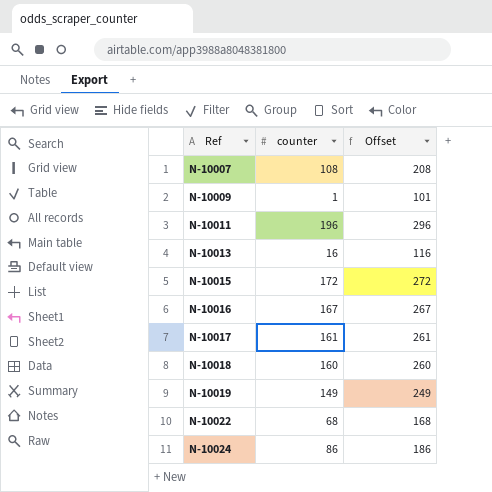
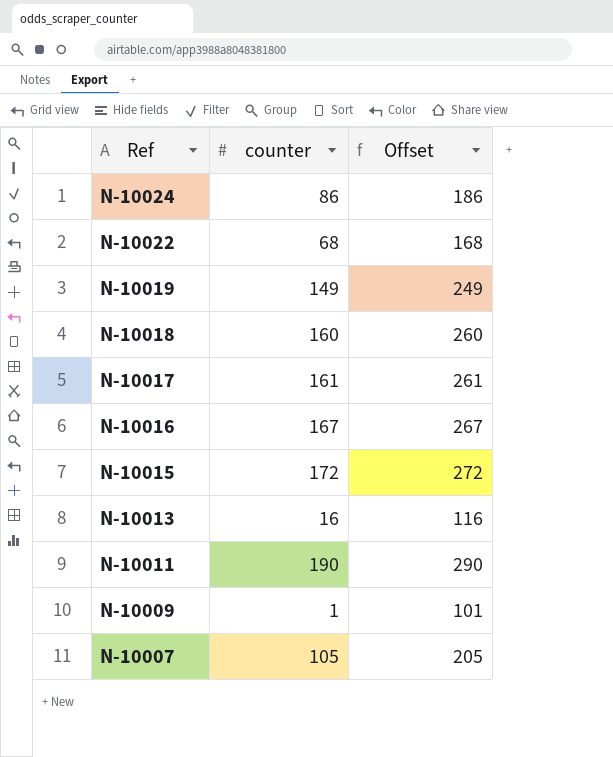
row order: Ref ascending -> Ref descending
N-10011 | counter: 196 -> 190
N-10011 | Offset: 296 -> 290
N-10007 | counter: 108 -> 105
N-10007 | Offset: 208 -> 205

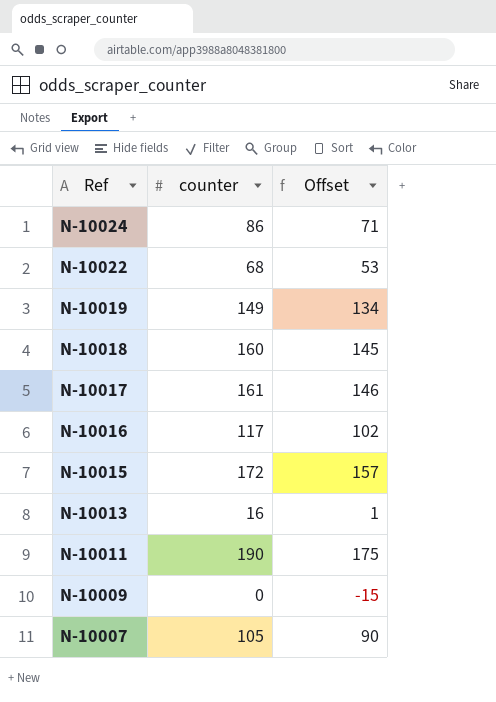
column Offset | formula: [counter] + 100 -> [counter] - 15
N-10016 | counter: 167 -> 117
N-10009 | counter: 1 -> 0

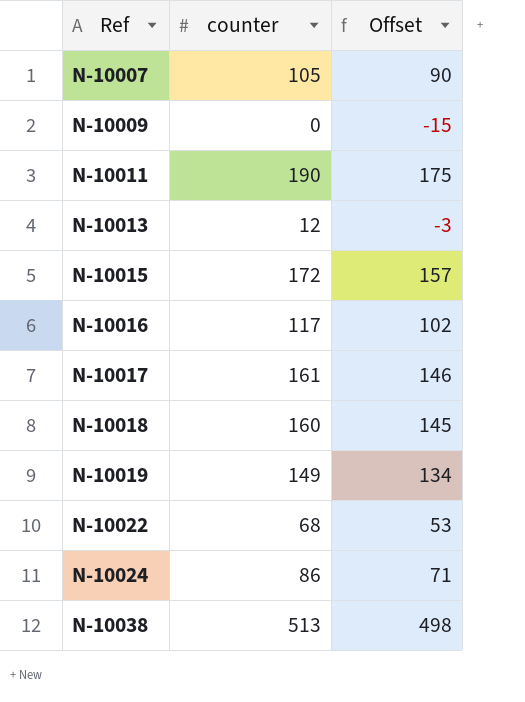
row order: Ref descending -> Ref ascending
N-10013 | counter: 16 -> 12
N-10013 | Offset: 1 -> -3
row N-10038: none -> 513 | 498

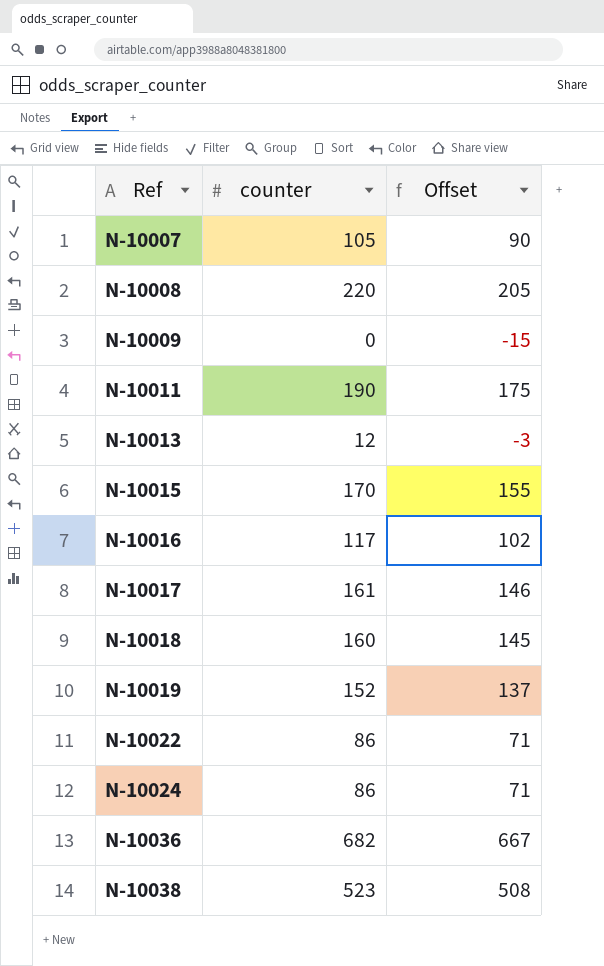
row N-10008: none -> 220 | 205
N-10015 | counter: 172 -> 170
N-10015 | Offset: 157 -> 155
N-10019 | counter: 149 -> 152
N-10019 | Offset: 134 -> 137
N-10022 | counter: 68 -> 86
N-10022 | Offset: 53 -> 71
row N-10036: none -> 682 | 667
N-10038 | counter: 513 -> 523
N-10038 | Offset: 498 -> 508

